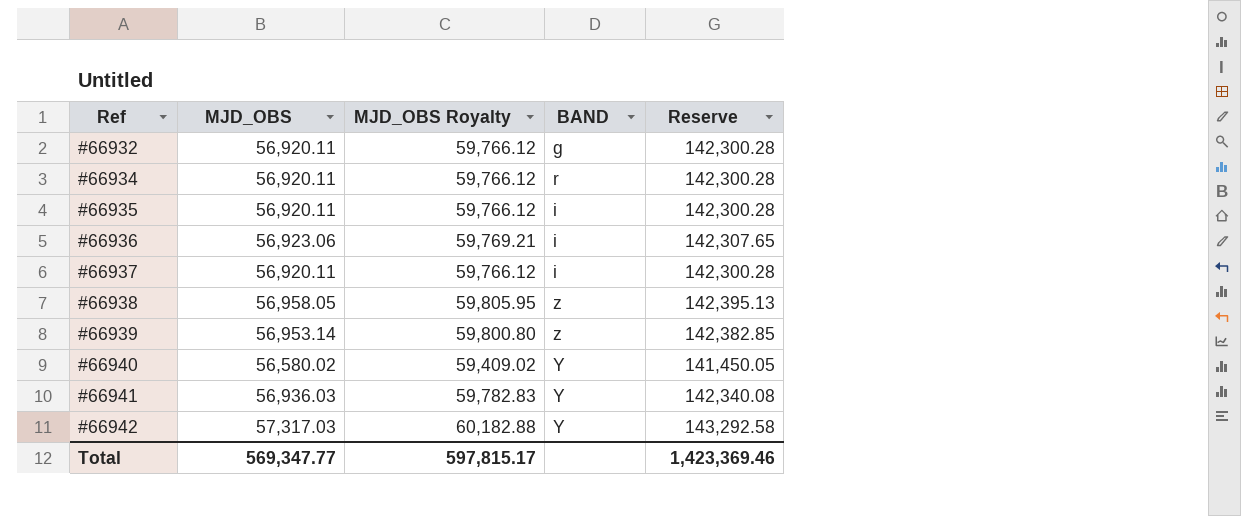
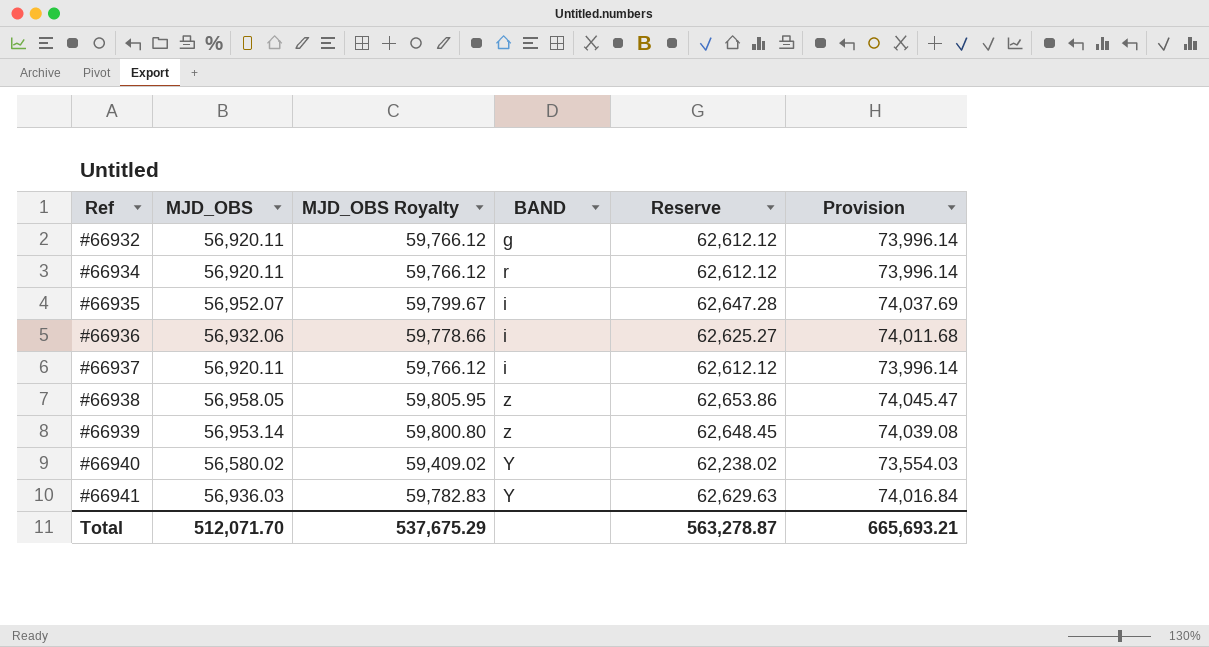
column Reserve | formula: [MJD_OBS] * 2.5 -> [MJD_OBS] * 1.1
column Provision | formula: none -> [MJD_OBS] * 1.3
row #66942: 57,317.03 | 60,182.88 | Y | 143,292.58 -> none
#66935 | MJD_OBS: 56,920.11 -> 56,952.07
#66935 | MJD_OBS Royalty: 59,766.12 -> 59,799.67
#66936 | MJD_OBS: 56,923.06 -> 56,932.06
#66936 | MJD_OBS Royalty: 59,769.21 -> 59,778.66
Total | MJD_OBS: 569,347.77 -> 512,071.70
Total | MJD_OBS Royalty: 597,815.17 -> 537,675.29
Total | Reserve: 1,423,369.46 -> 563,278.87

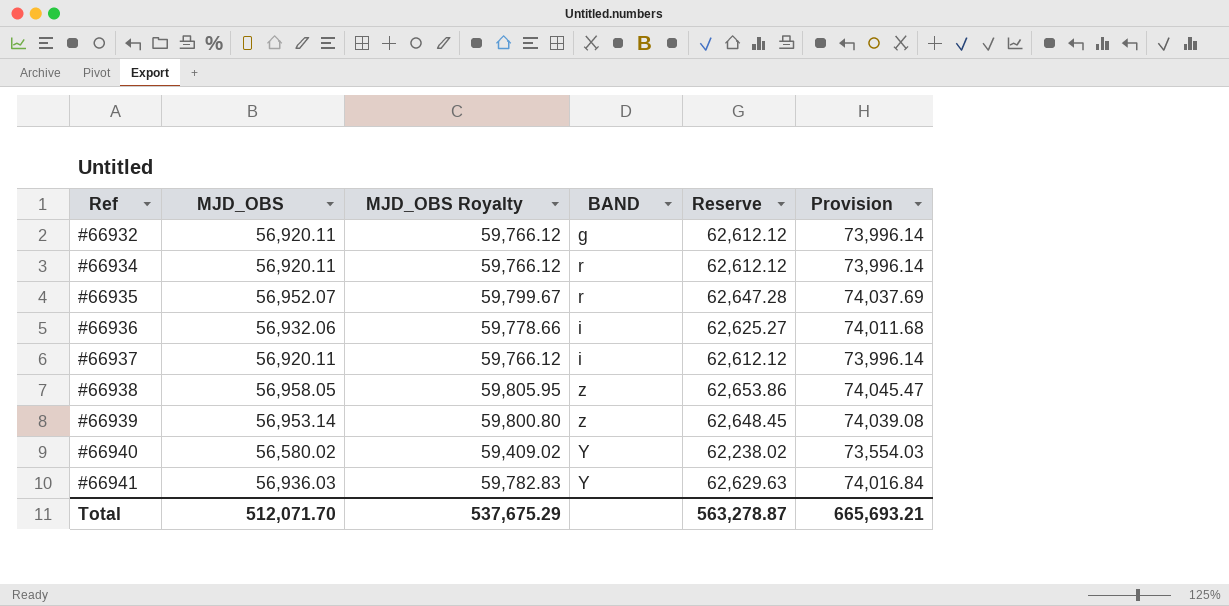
#66935 | BAND: i -> r

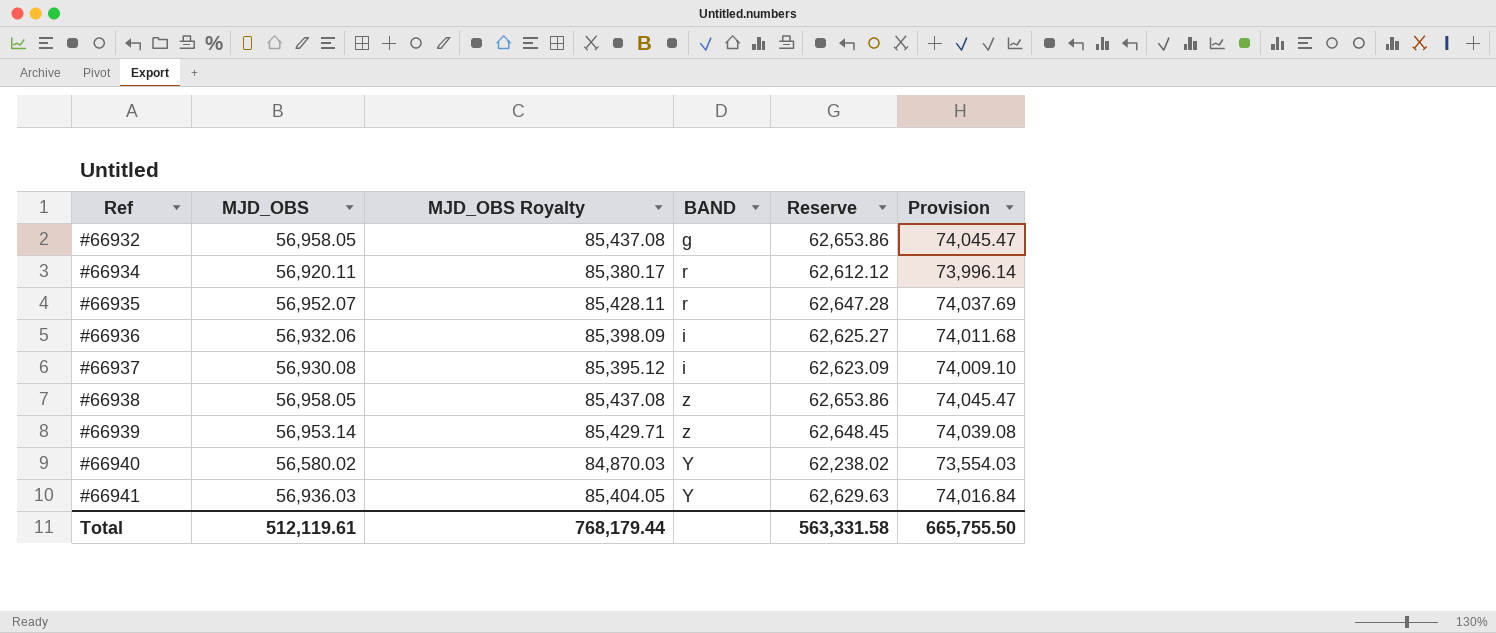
column MJD_OBS Royalty | formula: [MJD_OBS] * 1.05 -> [MJD_OBS] * 1.5
#66932 | MJD_OBS: 56,920.11 -> 56,958.05
#66932 | Reserve: 62,612.12 -> 62,653.86
#66932 | Provision: 73,996.14 -> 74,045.47
#66937 | MJD_OBS: 56,920.11 -> 56,930.08
#66937 | Reserve: 62,612.12 -> 62,623.09
#66937 | Provision: 73,996.14 -> 74,009.10
Total | MJD_OBS: 512,071.70 -> 512,119.61
Total | MJD_OBS Royalty: 537,675.29 -> 768,179.44
Total | Reserve: 563,278.87 -> 563,331.58
Total | Provision: 665,693.21 -> 665,755.50

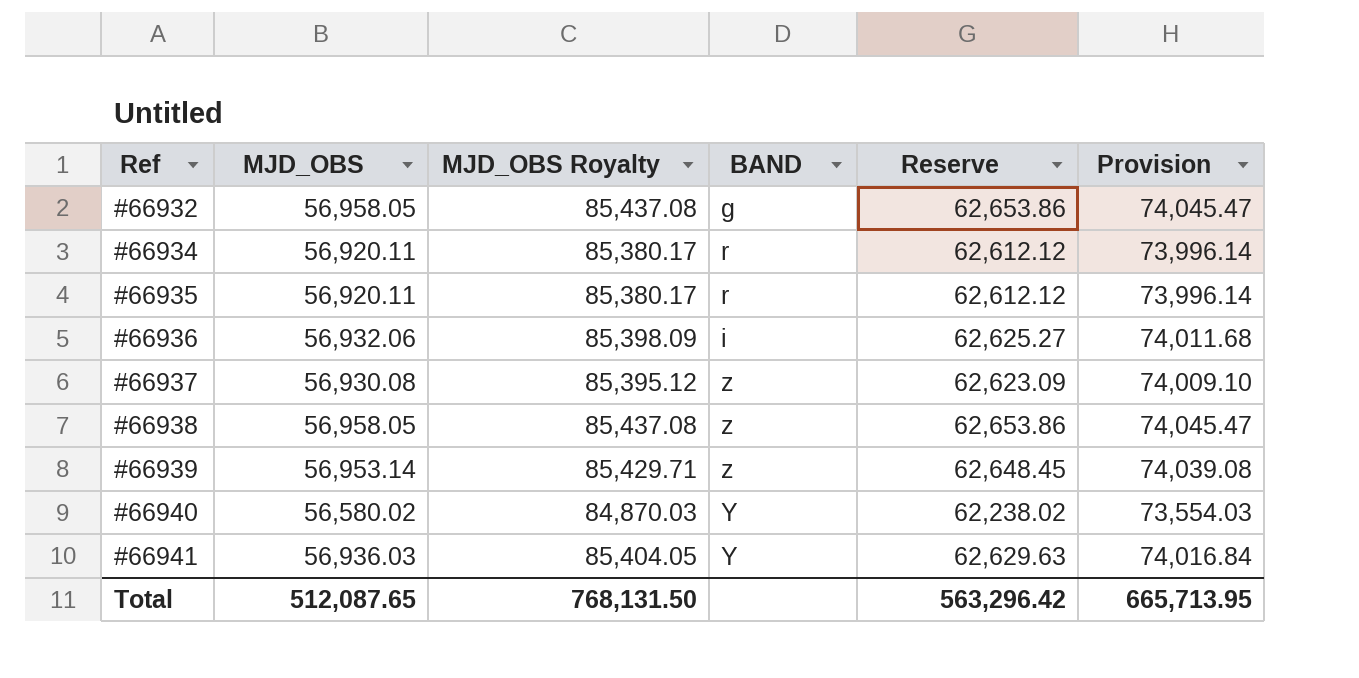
#66935 | MJD_OBS: 56,952.07 -> 56,920.11
#66935 | MJD_OBS Royalty: 85,428.11 -> 85,380.17
#66935 | Reserve: 62,647.28 -> 62,612.12
#66935 | Provision: 74,037.69 -> 73,996.14
#66937 | BAND: i -> z
Total | MJD_OBS: 512,119.61 -> 512,087.65
Total | MJD_OBS Royalty: 768,179.44 -> 768,131.50
Total | Reserve: 563,331.58 -> 563,296.42
Total | Provision: 665,755.50 -> 665,713.95

